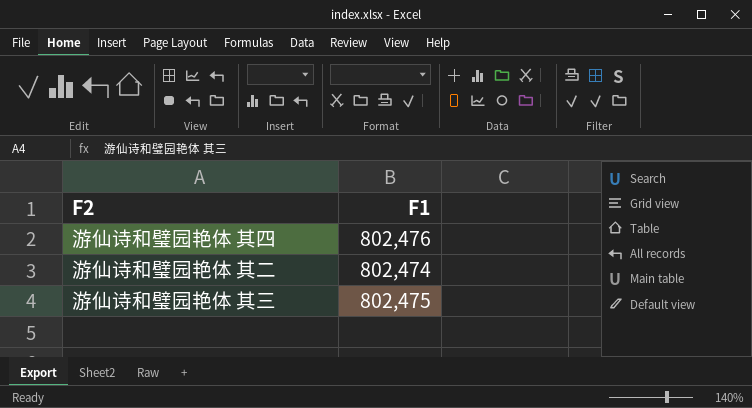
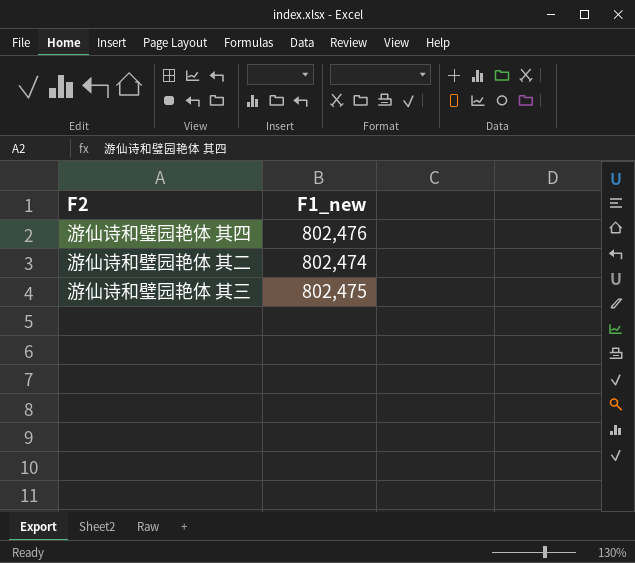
column name: F1 -> F1_new

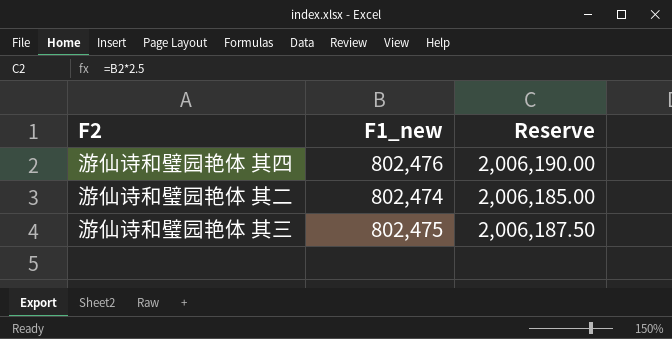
column Reserve | formula: none -> [F1_new] * 2.5

